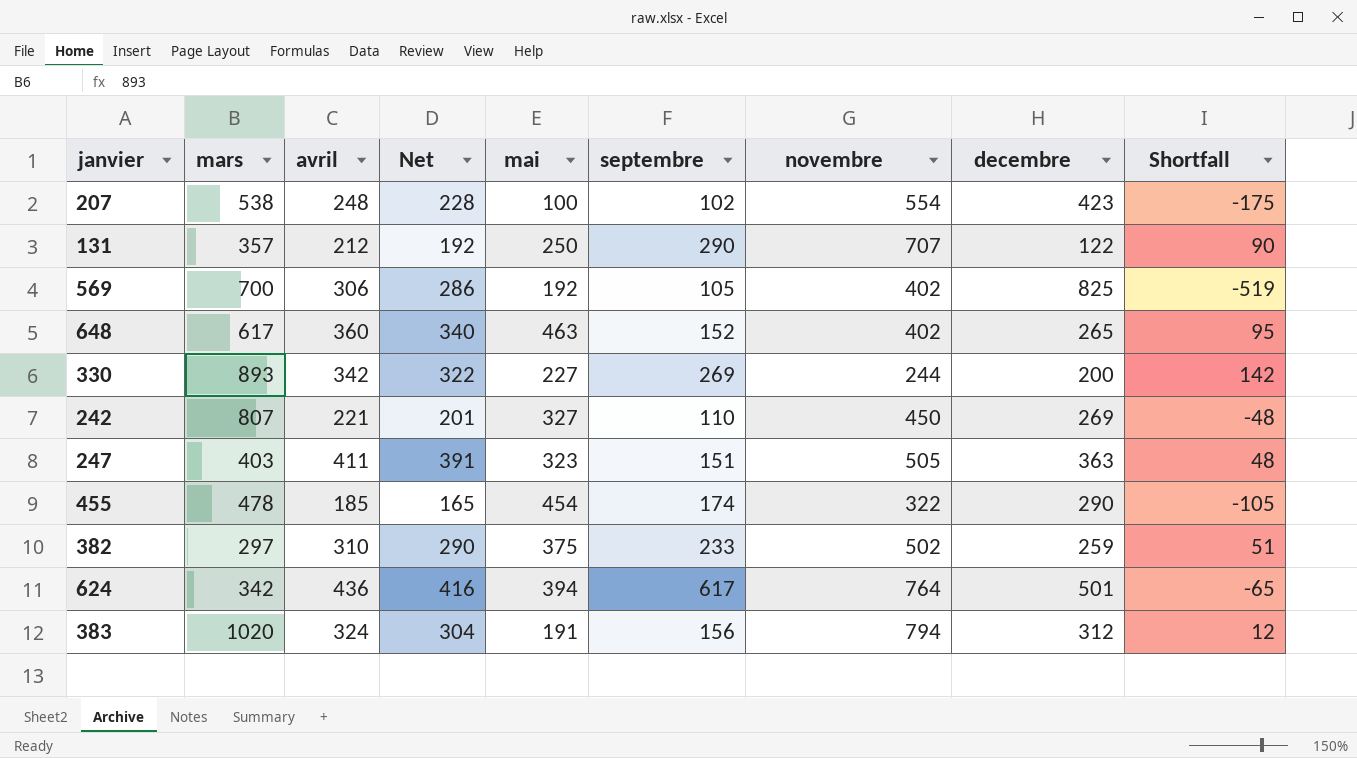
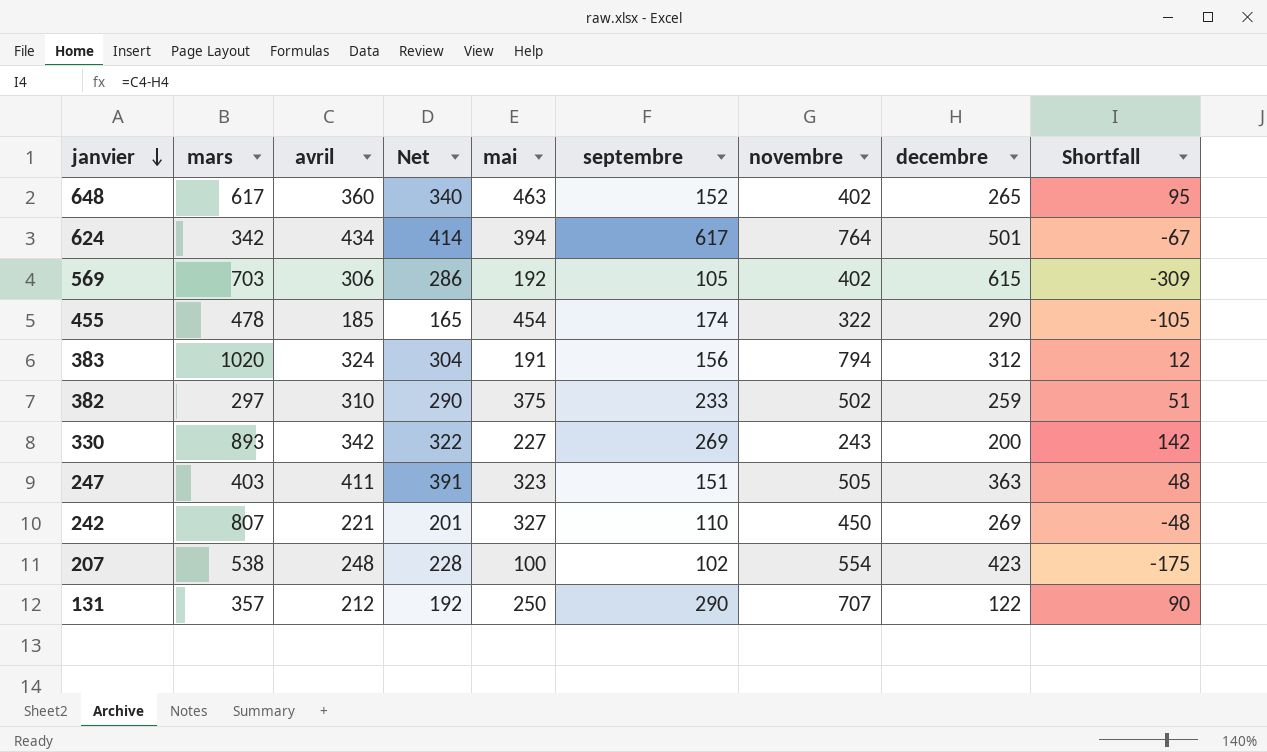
row order: none -> janvier descending
624 | avril: 436 -> 434
624 | Net: 416 -> 414
624 | Shortfall: -65 -> -67
569 | mars: 700 -> 703
569 | decembre: 825 -> 615
569 | Shortfall: -519 -> -309
330 | novembre: 244 -> 243

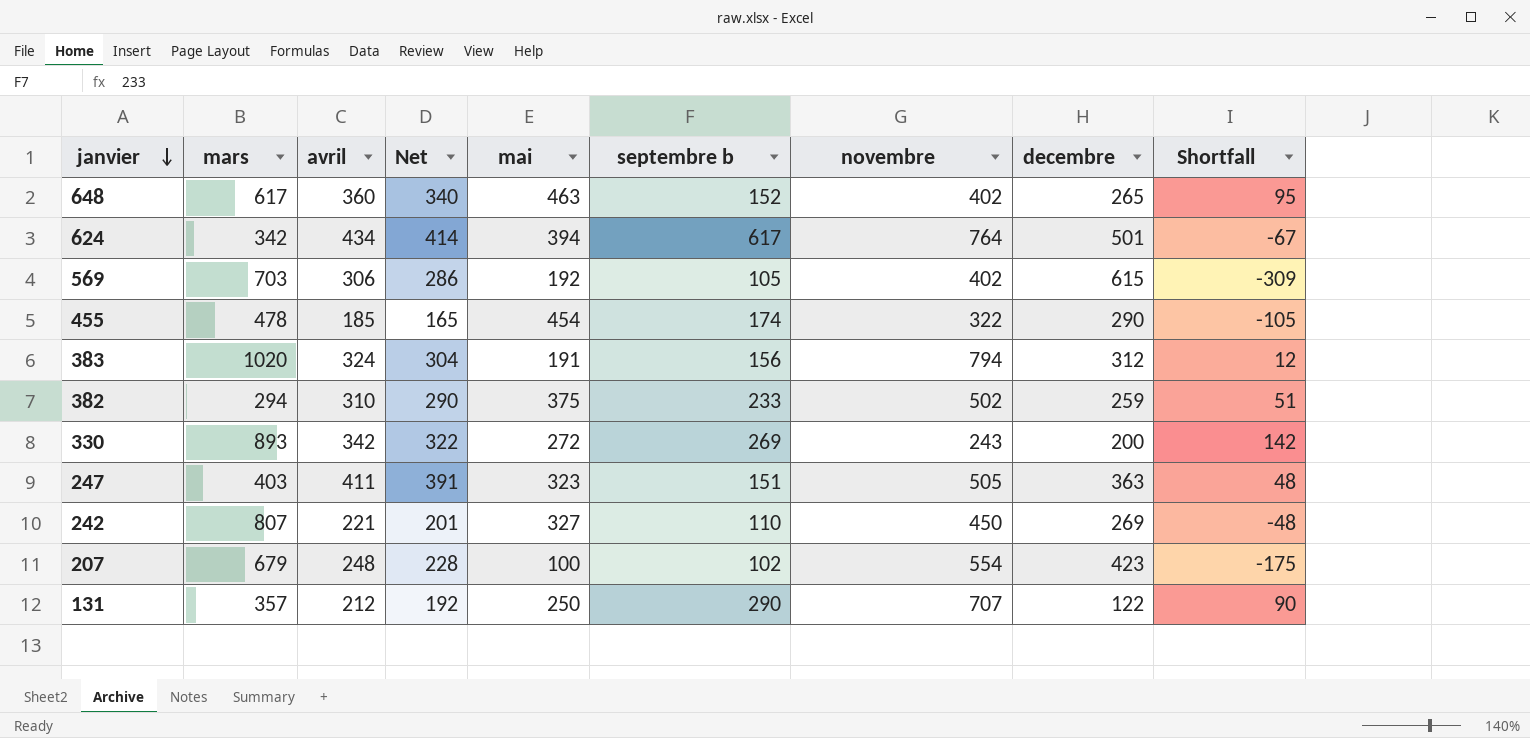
column name: septembre -> septembre b
382 | mars: 297 -> 294
330 | mai: 227 -> 272
207 | mars: 538 -> 679

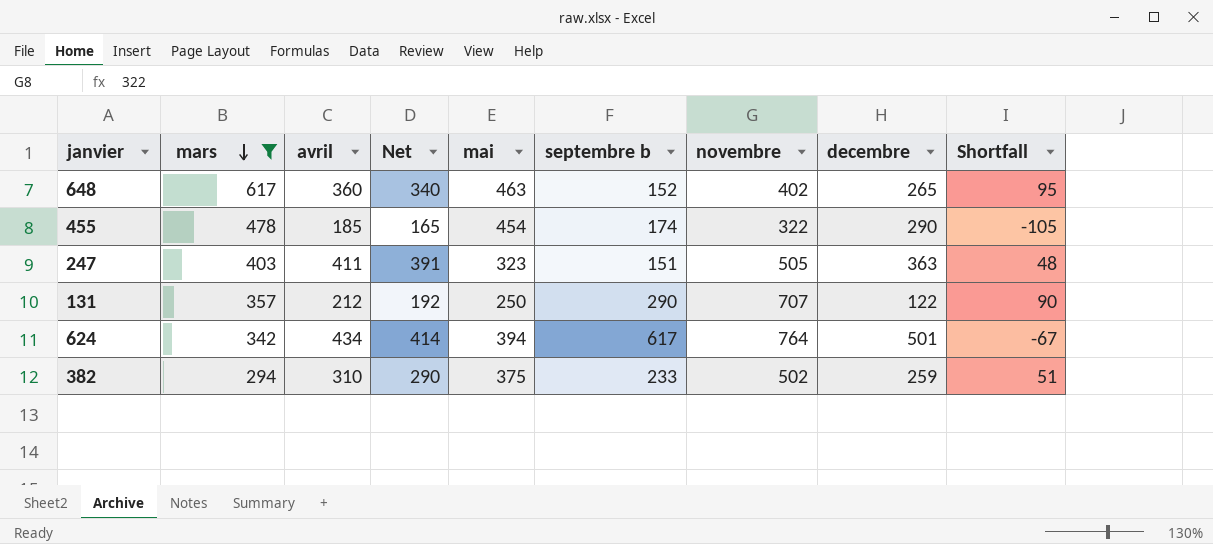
filter: none -> mars <= 617
row order: janvier descending -> mars descending

